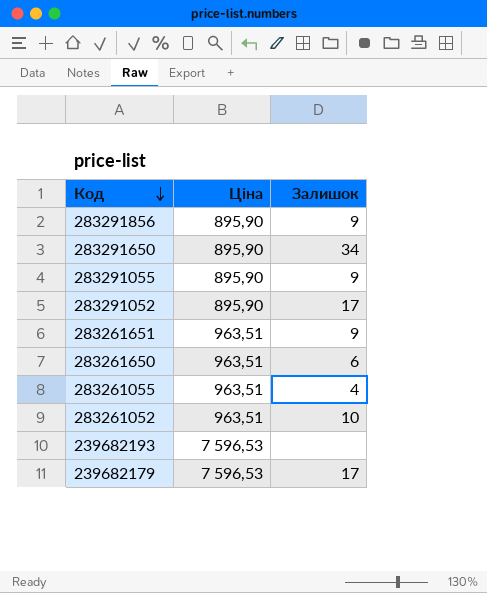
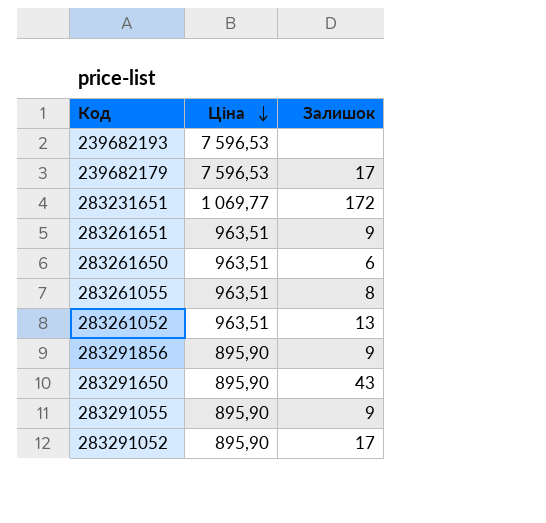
row order: Код descending -> Ціна descending
row 283231651: none -> 1 069,77 | 172
283261055 | Залишок: 4 -> 8
283261052 | Залишок: 10 -> 13
283291650 | Залишок: 34 -> 43

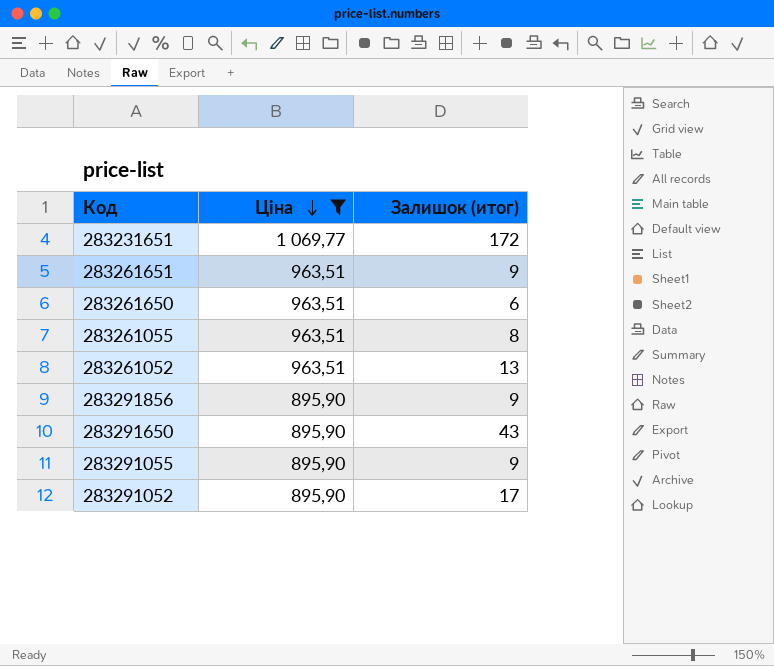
filter: none -> Ціна != 7 596,53
column name: Залишок -> Залишок (итог)

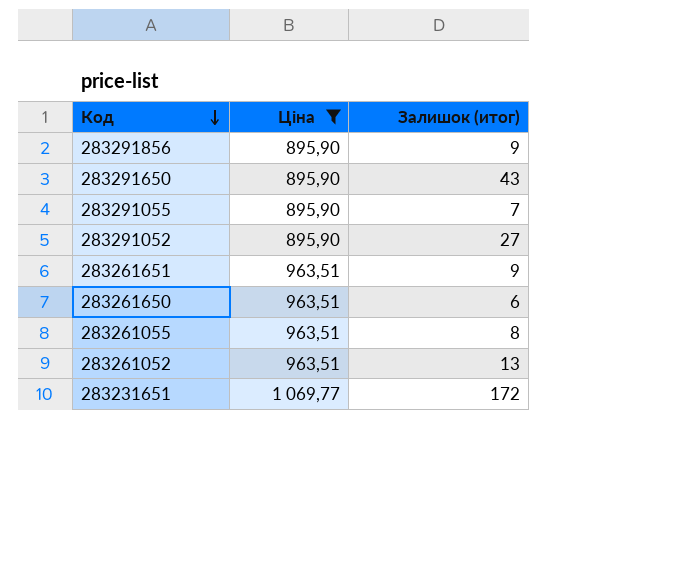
row order: Ціна descending -> Код descending
283291055 | Залишок (итог): 9 -> 7
283291052 | Залишок (итог): 17 -> 27

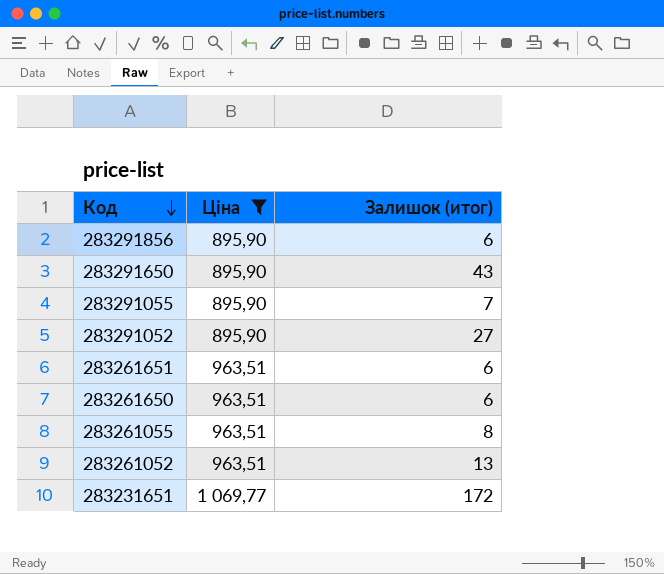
283291856 | Залишок (итог): 9 -> 6
283261651 | Залишок (итог): 9 -> 6

